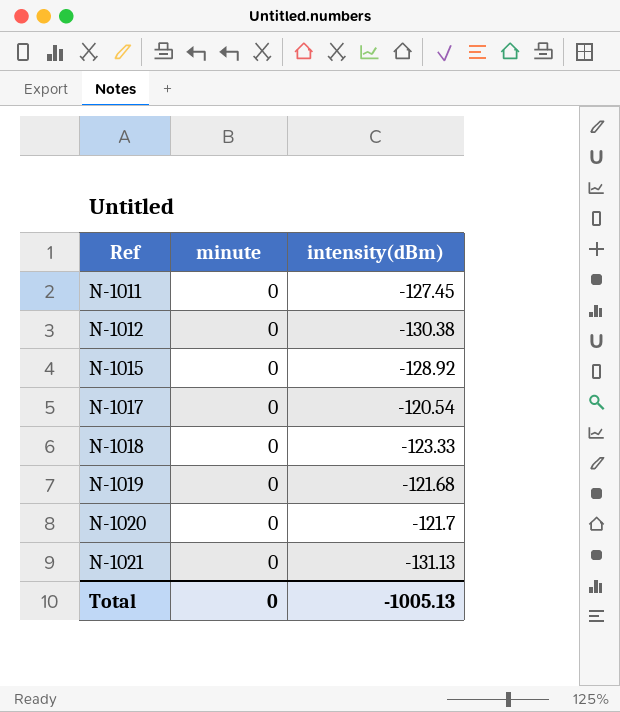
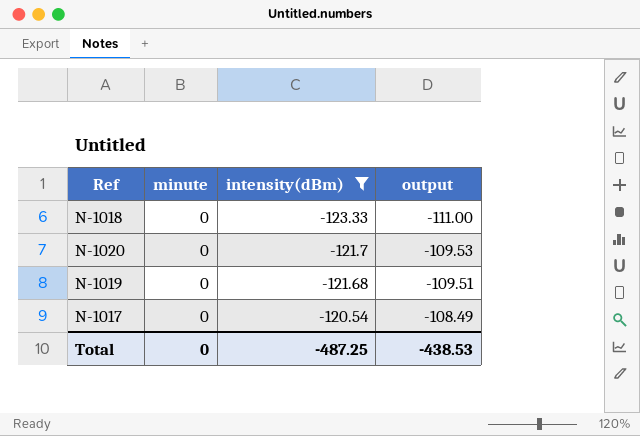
filter: none -> intensity(dBm) >= -123.33
row order: Ref ascending -> intensity(dBm) ascending
column output | formula: none -> [intensity(dBm)] * 0.9
Total | intensity(dBm): -1005.13 -> -487.25

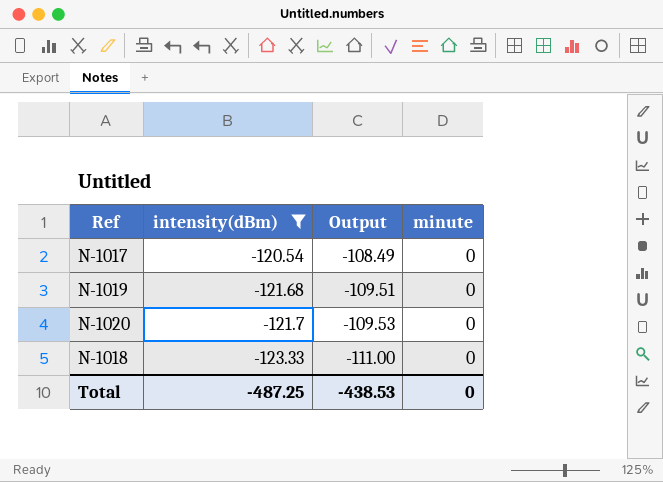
row order: intensity(dBm) ascending -> intensity(dBm) descending
column name: output -> Output
column minute | position: 2 -> 4

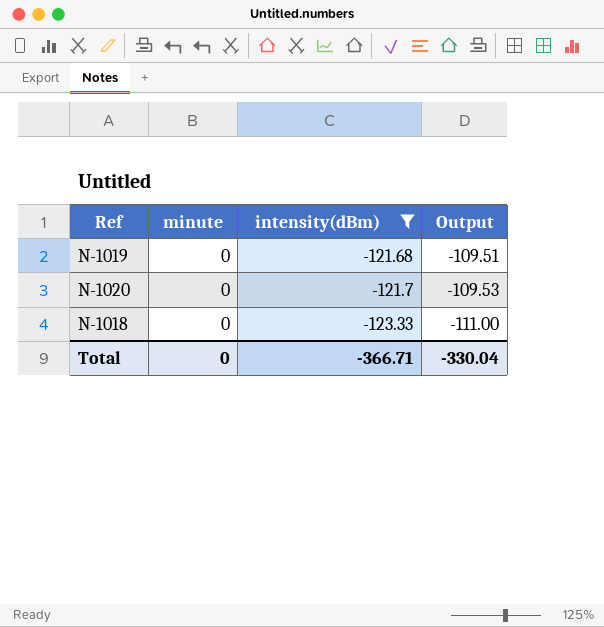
column minute | position: 4 -> 2
row N-1017: -120.54 | -108.49 | 0 -> none
Total | intensity(dBm): -487.25 -> -366.71
Total | Output: -438.53 -> -330.04

